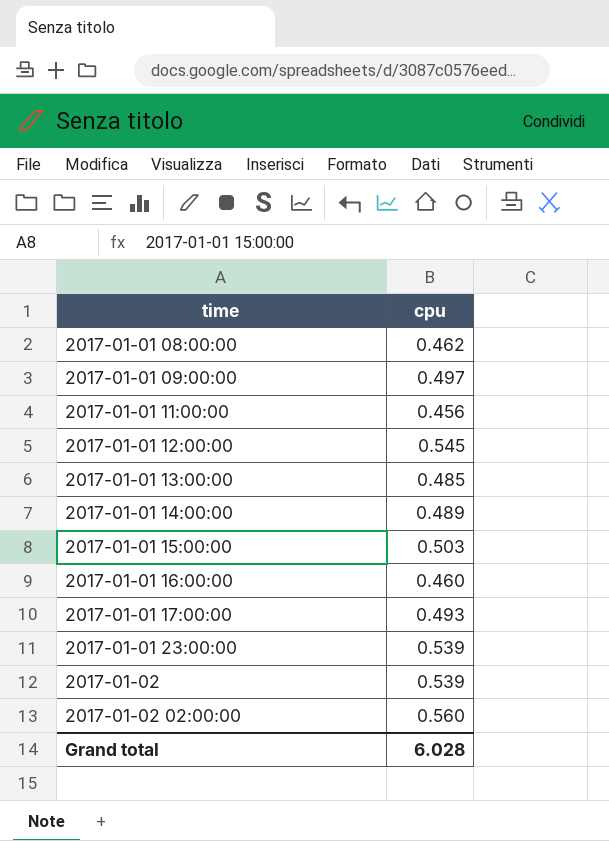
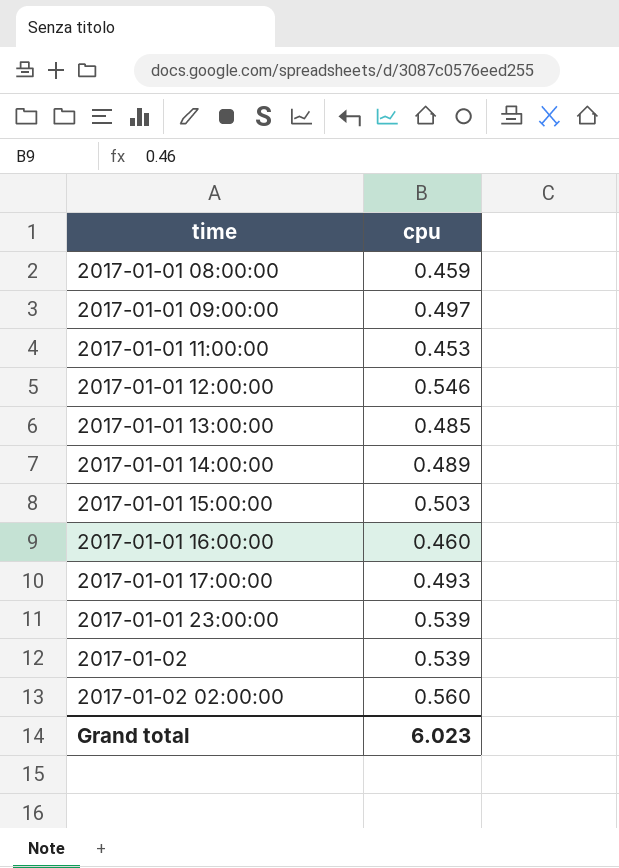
2017-01-01 08:00:00 | cpu: 0.462 -> 0.459
2017-01-01 11:00:00 | cpu: 0.456 -> 0.453
2017-01-01 12:00:00 | cpu: 0.545 -> 0.546
Grand total | cpu: 6.028 -> 6.023

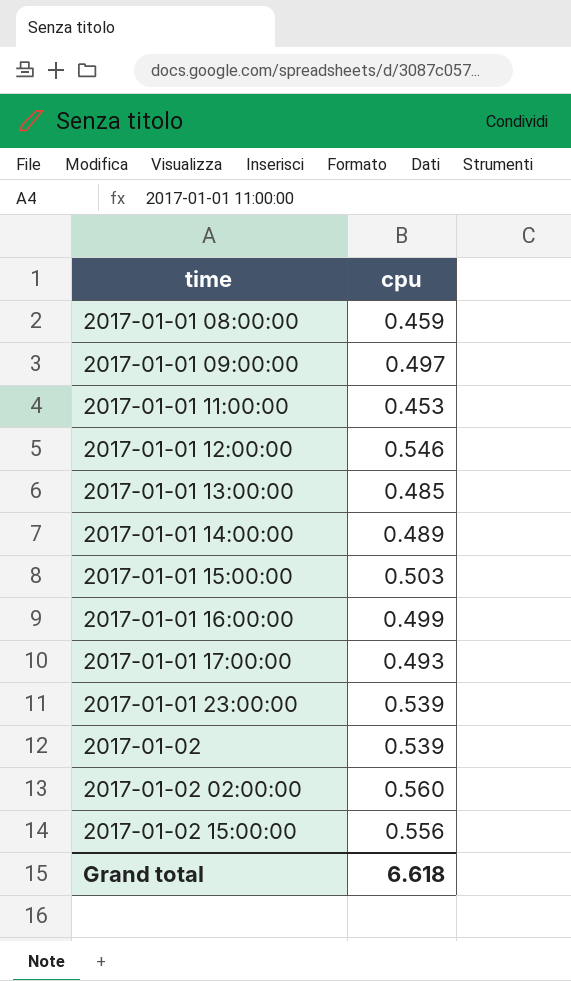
2017-01-01 16:00:00 | cpu: 0.460 -> 0.499
row 2017-01-02 15:00:00: none -> 0.556
Grand total | cpu: 6.023 -> 6.618

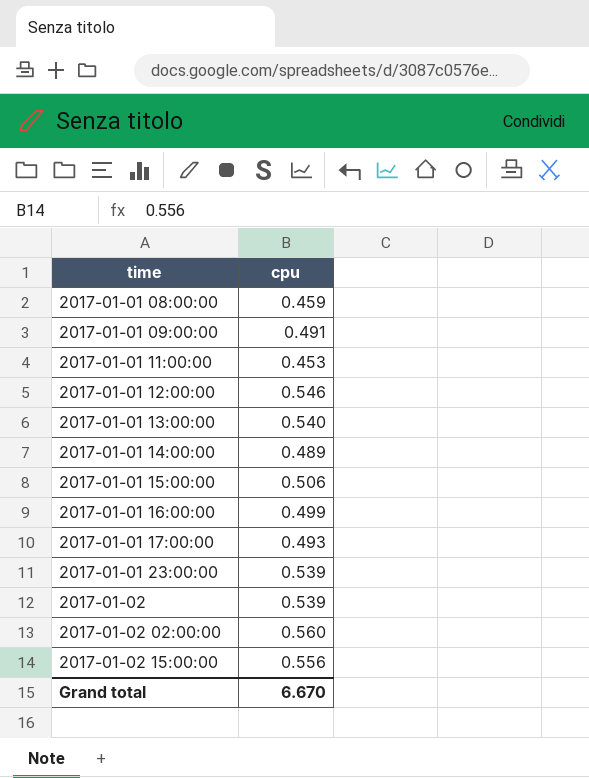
2017-01-01 09:00:00 | cpu: 0.497 -> 0.491
2017-01-01 13:00:00 | cpu: 0.485 -> 0.540
2017-01-01 15:00:00 | cpu: 0.503 -> 0.506
Grand total | cpu: 6.618 -> 6.670

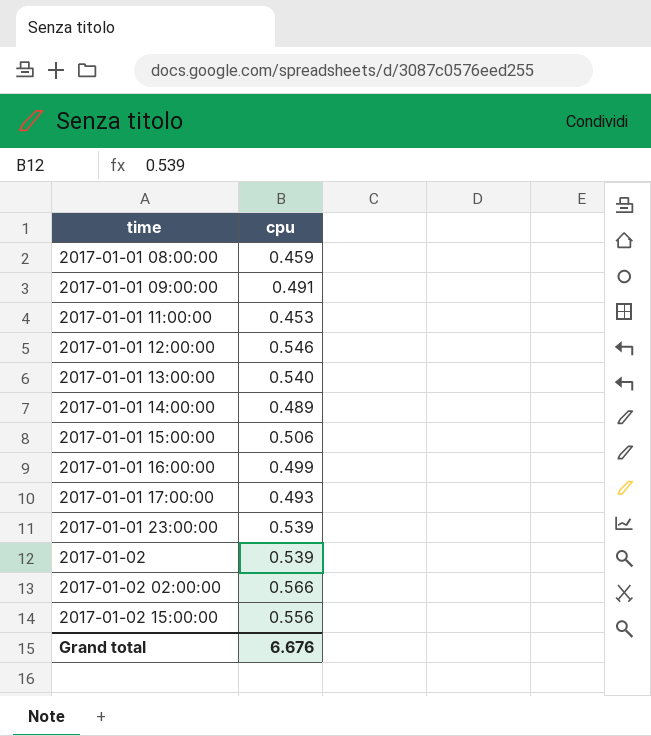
2017-01-02 02:00:00 | cpu: 0.560 -> 0.566
Grand total | cpu: 6.670 -> 6.676

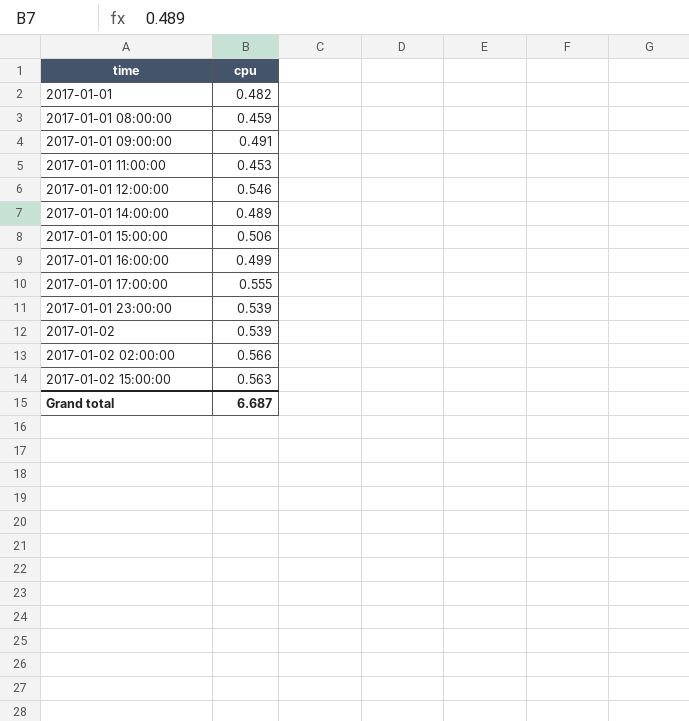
row 2017-01-01 13:00:00: 0.540 -> none
row 2017-01-01: none -> 0.482
2017-01-01 17:00:00 | cpu: 0.493 -> 0.555
2017-01-02 15:00:00 | cpu: 0.556 -> 0.563
Grand total | cpu: 6.676 -> 6.687

